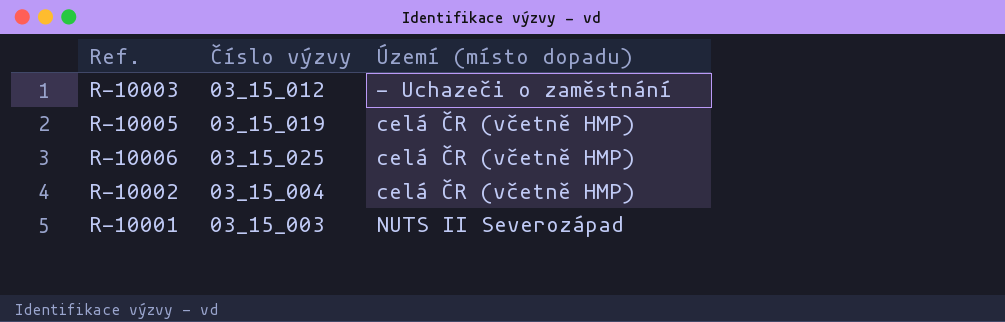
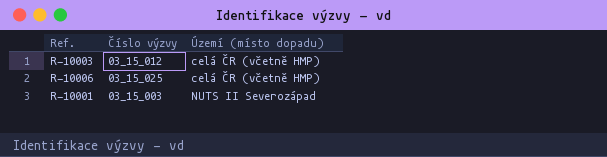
row R-10005: 03_15_019 | celá ČR (včetně HMP) -> none
row R-10002: 03_15_004 | celá ČR (včetně HMP) -> none
R-10003 | Území (místo dopadu): - Uchazeči o zaměstnání -> celá ČR (včetně HMP)

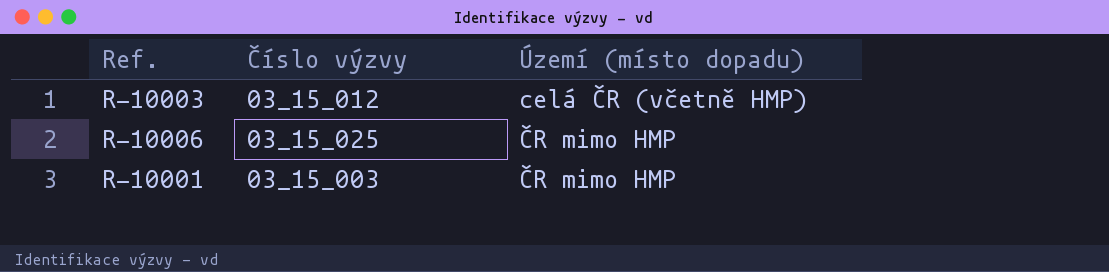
R-10006 | Území (místo dopadu): celá ČR (včetně HMP) -> ČR mimo HMP
R-10001 | Území (místo dopadu): NUTS II Severozápad -> ČR mimo HMP

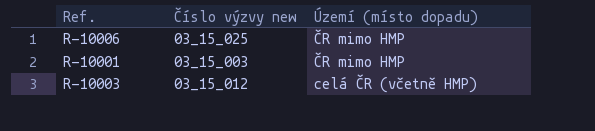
row order: Území (místo dopadu) ascending -> Území (místo dopadu) descending
column name: Číslo výzvy -> Číslo výzvy new

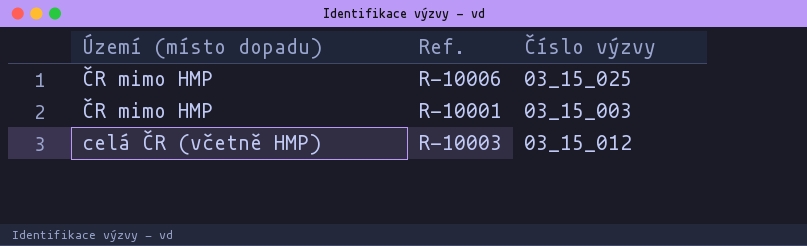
column Území (místo dopadu) | position: 3 -> 1
column name: Číslo výzvy new -> Číslo výzvy

